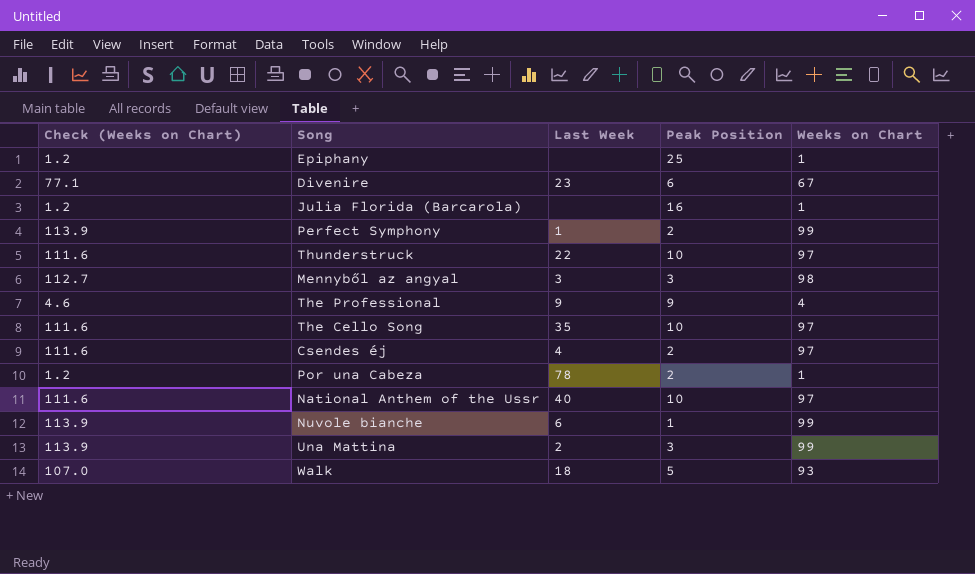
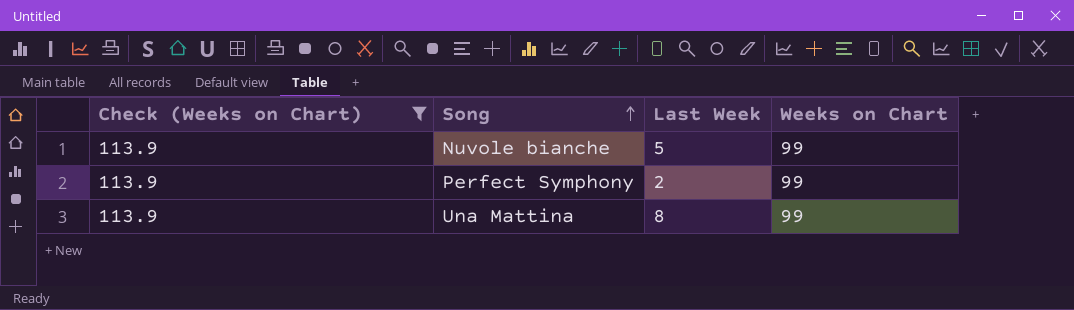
filter: none -> Check (Weeks on Chart) = 113.9
row order: none -> Song ascending
column Peak Position | position: 4 -> none
Nuvole bianche | Last Week: 6 -> 5
Perfect Symphony | Last Week: 1 -> 2
Una Mattina | Last Week: 2 -> 8

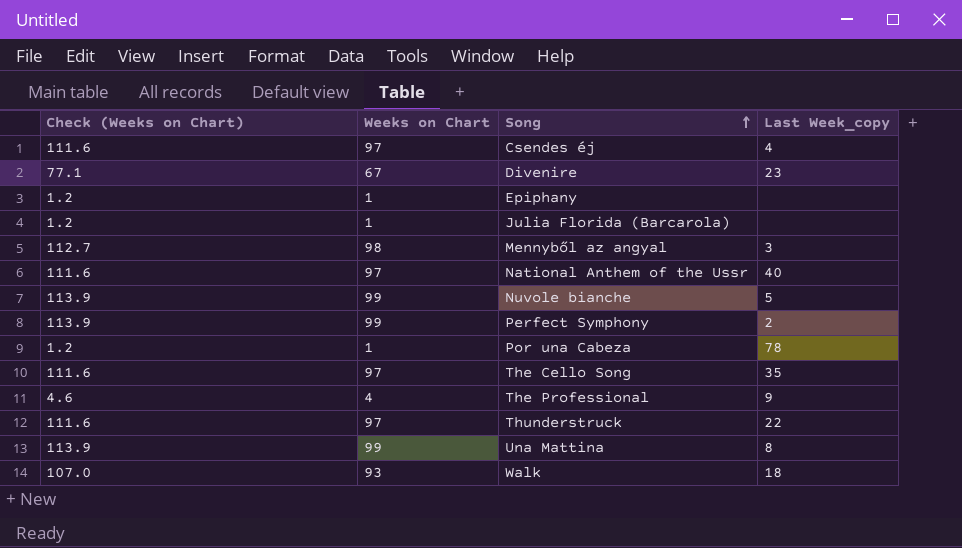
filter: Check (Weeks on Chart) = 113.9 -> none
column Weeks on Chart | position: 4 -> 2
column name: Last Week -> Last Week_copy

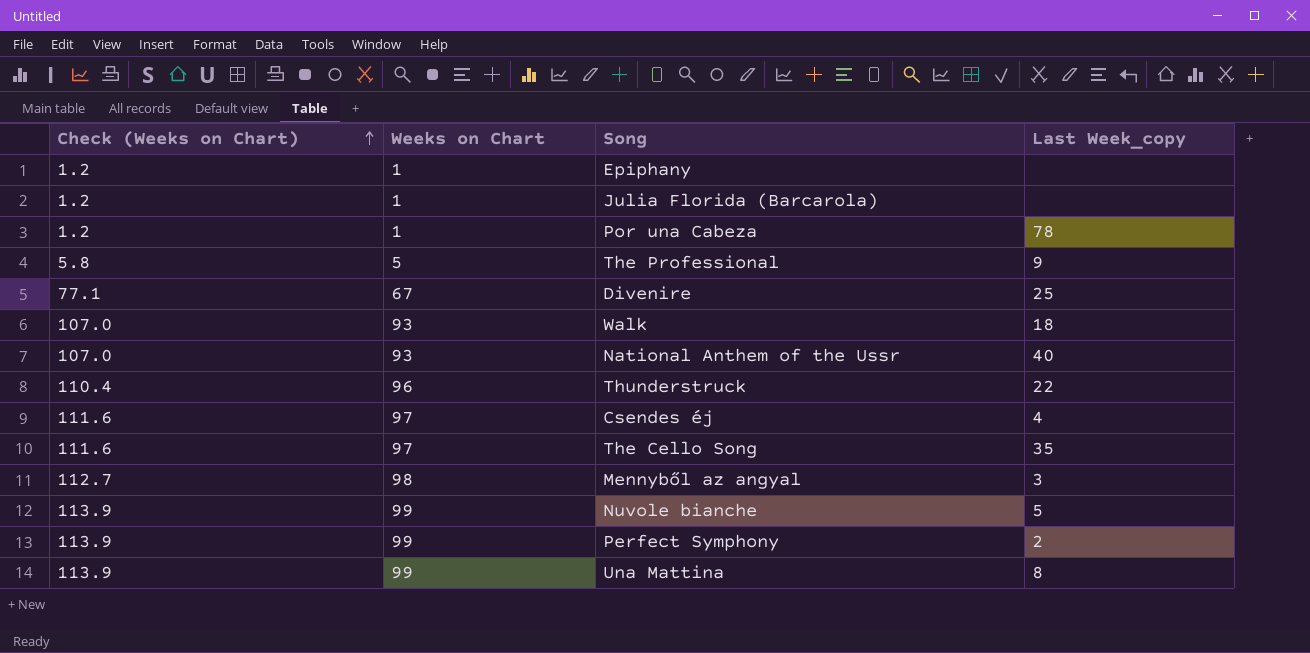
row order: Song ascending -> Check (Weeks on Chart) ascending
The Professional | Check (Weeks on Chart): 4.6 -> 5.8
The Professional | Weeks on Chart: 4 -> 5
Divenire | Last Week_copy: 23 -> 25
National Anthem of the Ussr | Check (Weeks on Chart): 111.6 -> 107.0
National Anthem of the Ussr | Weeks on Chart: 97 -> 93
Thunderstruck | Check (Weeks on Chart): 111.6 -> 110.4
Thunderstruck | Weeks on Chart: 97 -> 96

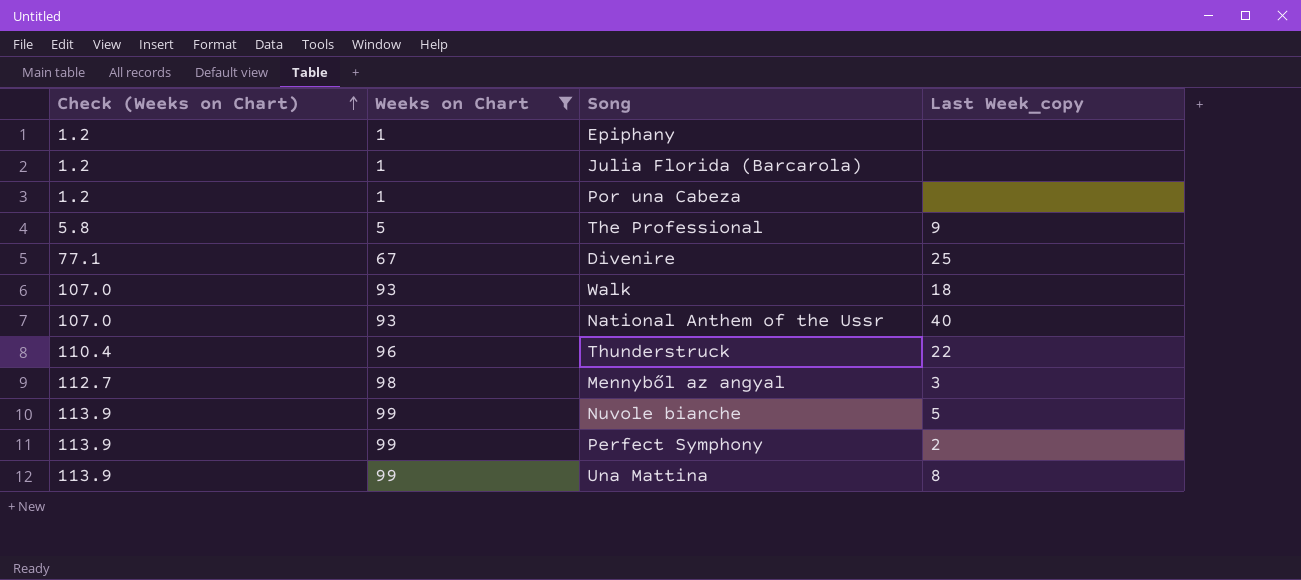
filter: none -> Weeks on Chart != 97
Por una Cabeza | Last Week_copy: 78 -> none

